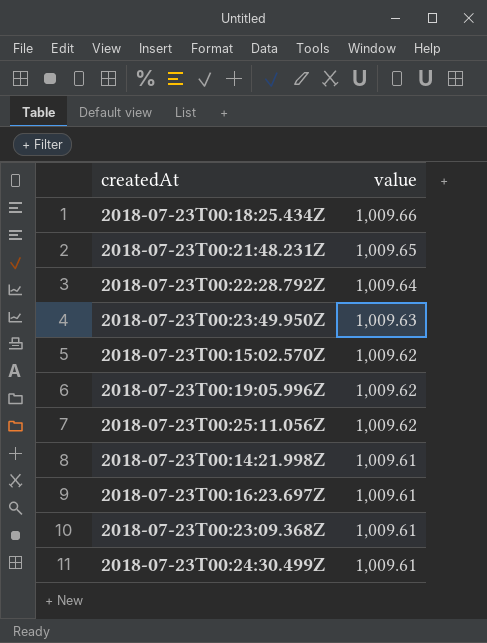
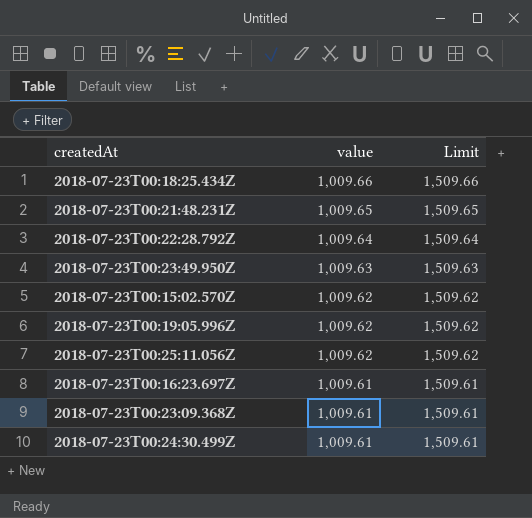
column Limit | formula: none -> [value] + 500
row 2018-07-23T00:14:21.998Z: 1,009.61 -> none

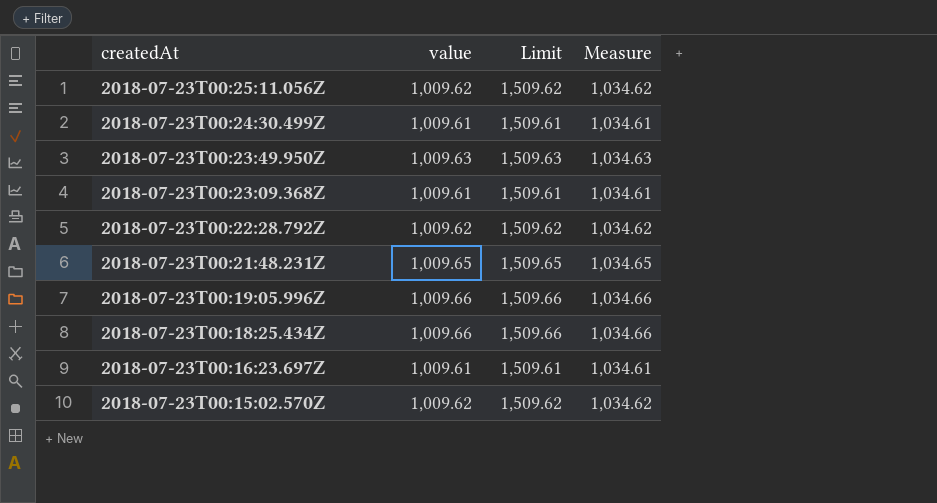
row order: value descending -> createdAt descending
column Measure | formula: none -> [value] + 25
2018-07-23T00:22:28.792Z | value: 1,009.64 -> 1,009.62
2018-07-23T00:22:28.792Z | Limit: 1,509.64 -> 1,509.62
2018-07-23T00:19:05.996Z | value: 1,009.62 -> 1,009.66
2018-07-23T00:19:05.996Z | Limit: 1,509.62 -> 1,509.66

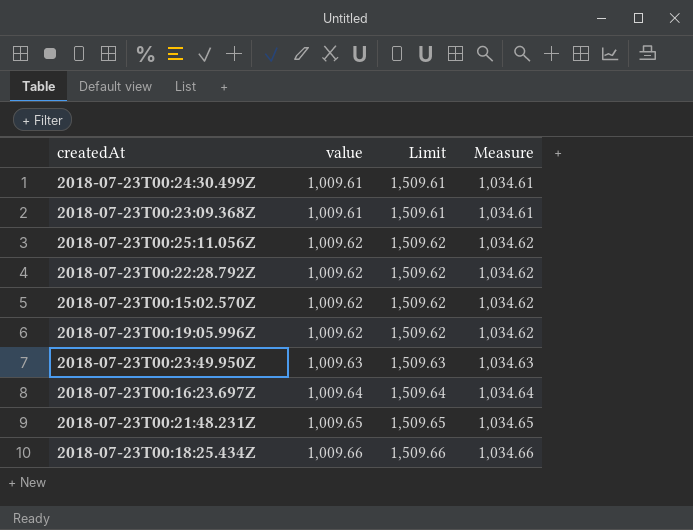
row order: createdAt descending -> value ascending
2018-07-23T00:19:05.996Z | value: 1,009.66 -> 1,009.62
2018-07-23T00:19:05.996Z | Limit: 1,509.66 -> 1,509.62
2018-07-23T00:19:05.996Z | Measure: 1,034.66 -> 1,034.62
2018-07-23T00:16:23.697Z | value: 1,009.61 -> 1,009.64
2018-07-23T00:16:23.697Z | Limit: 1,509.61 -> 1,509.64
2018-07-23T00:16:23.697Z | Measure: 1,034.61 -> 1,034.64

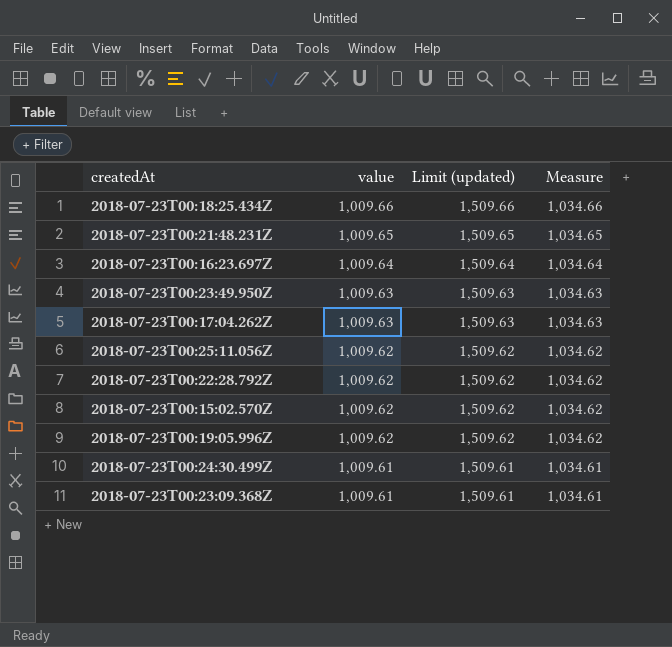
row order: value ascending -> value descending
column name: Limit -> Limit (updated)
row 2018-07-23T00:17:04.262Z: none -> 1,009.63 | 1,509.63 | 1,034.63

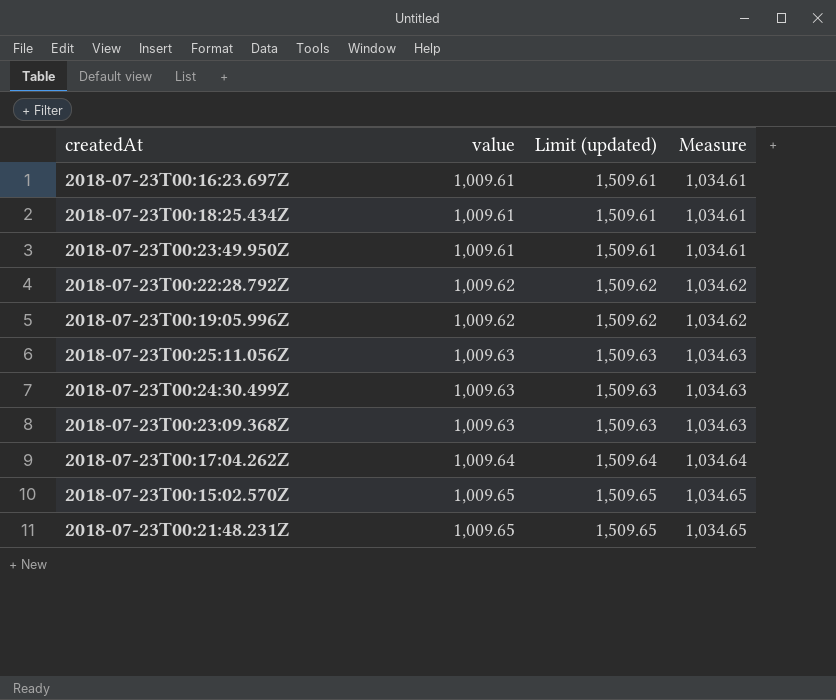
row order: value descending -> value ascending
2018-07-23T00:16:23.697Z | value: 1,009.64 -> 1,009.61
2018-07-23T00:16:23.697Z | Limit (updated): 1,509.64 -> 1,509.61
2018-07-23T00:16:23.697Z | Measure: 1,034.64 -> 1,034.61
2018-07-23T00:18:25.434Z | value: 1,009.66 -> 1,009.61
2018-07-23T00:18:25.434Z | Limit (updated): 1,509.66 -> 1,509.61
2018-07-23T00:18:25.434Z | Measure: 1,034.66 -> 1,034.61
2018-07-23T00:23:49.950Z | value: 1,009.63 -> 1,009.61
2018-07-23T00:23:49.950Z | Limit (updated): 1,509.63 -> 1,509.61
2018-07-23T00:23:49.950Z | Measure: 1,034.63 -> 1,034.61
2018-07-23T00:25:11.056Z | value: 1,009.62 -> 1,009.63
2018-07-23T00:25:11.056Z | Limit (updated): 1,509.62 -> 1,509.63
2018-07-23T00:25:11.056Z | Measure: 1,034.62 -> 1,034.63
2018-07-23T00:24:30.499Z | value: 1,009.61 -> 1,009.63
2018-07-23T00:24:30.499Z | Limit (updated): 1,509.61 -> 1,509.63
2018-07-23T00:24:30.499Z | Measure: 1,034.61 -> 1,034.63
2018-07-23T00:23:09.368Z | value: 1,009.61 -> 1,009.63
2018-07-23T00:23:09.368Z | Limit (updated): 1,509.61 -> 1,509.63
2018-07-23T00:23:09.368Z | Measure: 1,034.61 -> 1,034.63
2018-07-23T00:17:04.262Z | value: 1,009.63 -> 1,009.64
2018-07-23T00:17:04.262Z | Limit (updated): 1,509.63 -> 1,509.64
2018-07-23T00:17:04.262Z | Measure: 1,034.63 -> 1,034.64
2018-07-23T00:15:02.570Z | value: 1,009.62 -> 1,009.65
2018-07-23T00:15:02.570Z | Limit (updated): 1,509.62 -> 1,509.65
2018-07-23T00:15:02.570Z | Measure: 1,034.62 -> 1,034.65

